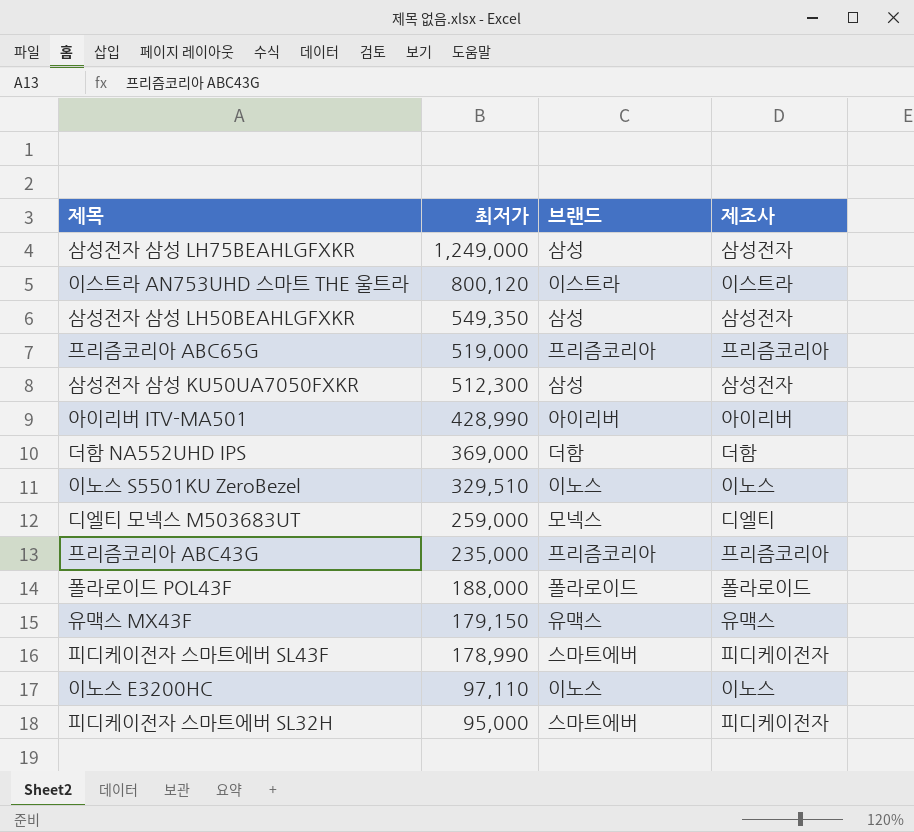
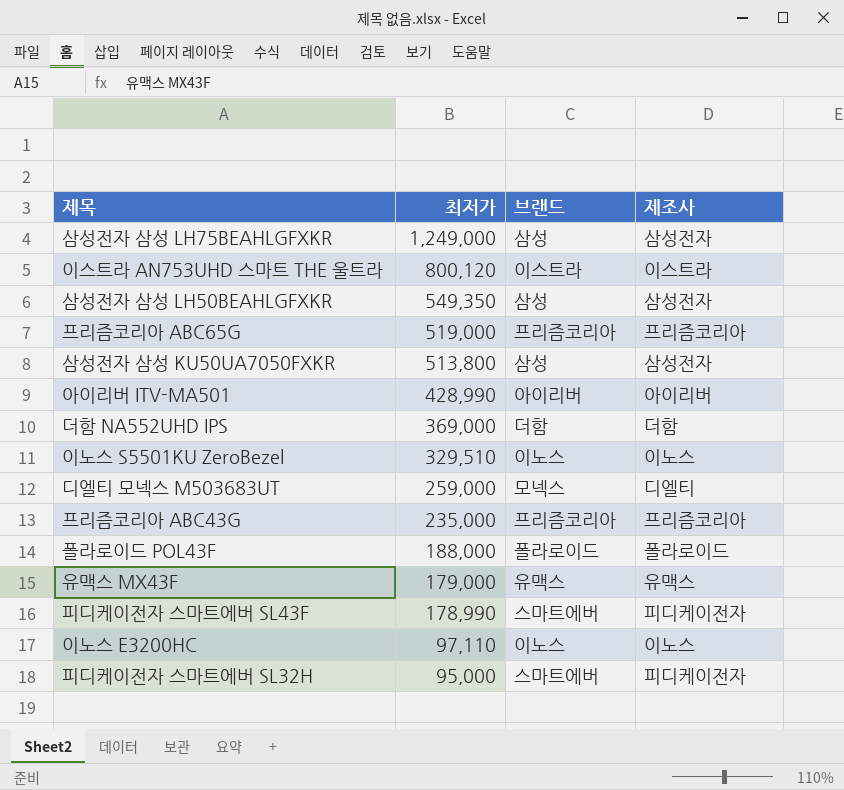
삼성전자 삼성 KU50UA7050FXKR | 최저가: 512,300 -> 513,800
유맥스 MX43F | 최저가: 179,150 -> 179,000

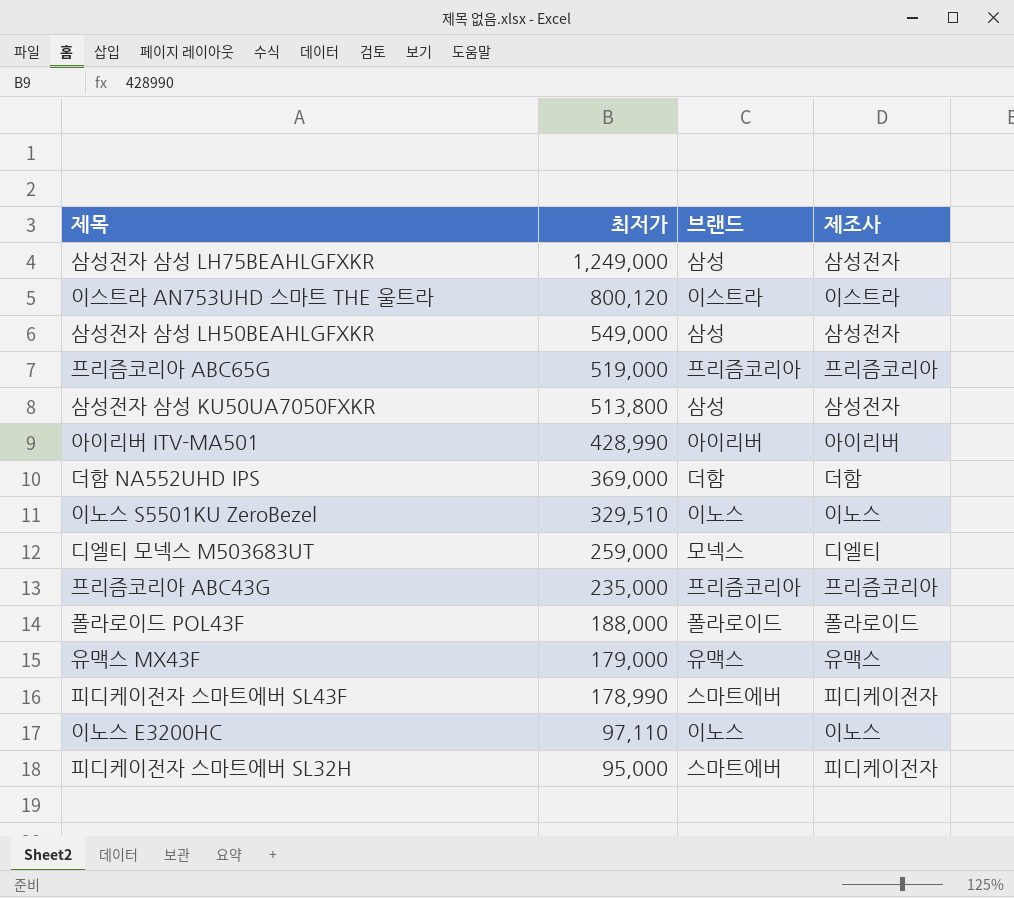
삼성전자 삼성 LH50BEAHLGFXKR | 최저가: 549,350 -> 549,000

